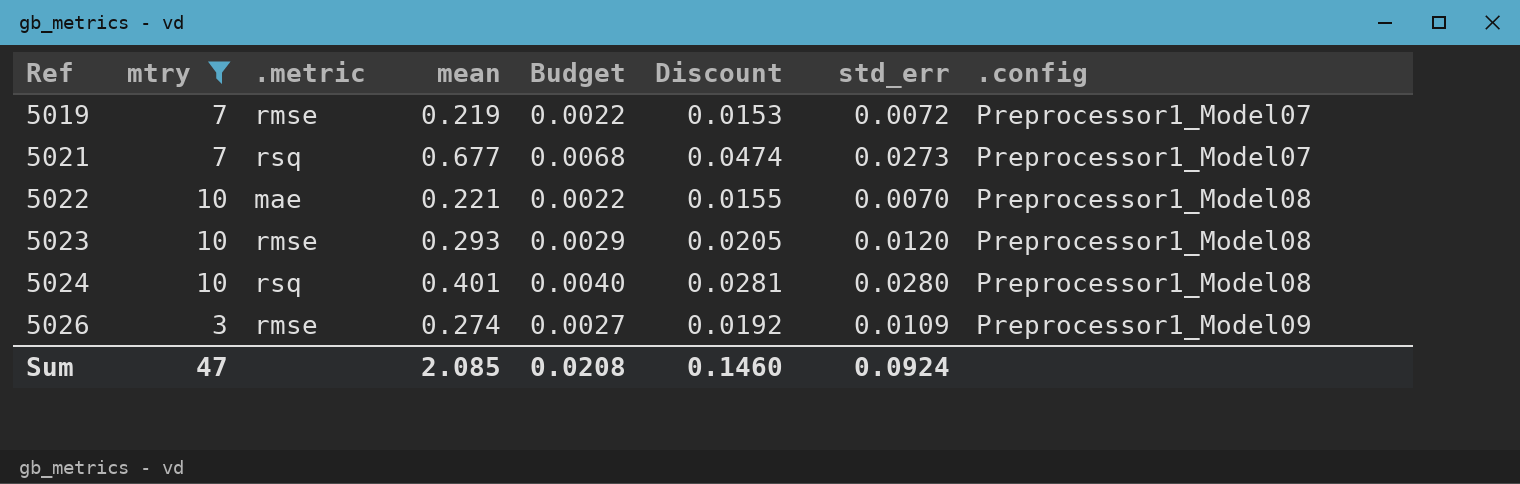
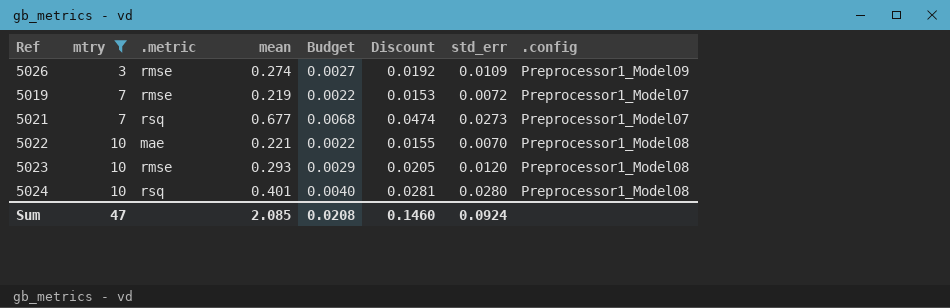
row order: Ref ascending -> mtry ascending

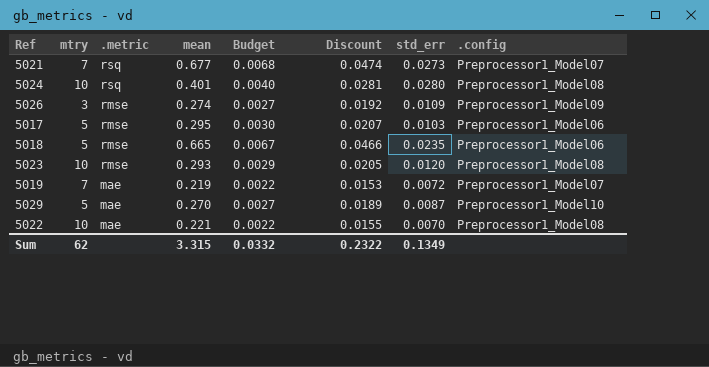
filter: mtry != 5 -> none
row order: mtry ascending -> .metric descending
5019 | .metric: rmse -> mae
Sum | mtry: 47 -> 62
Sum | mean: 2.085 -> 3.315
Sum | Budget: 0.0208 -> 0.0332
Sum | Discount: 0.1460 -> 0.2322
Sum | std_err: 0.0924 -> 0.1349

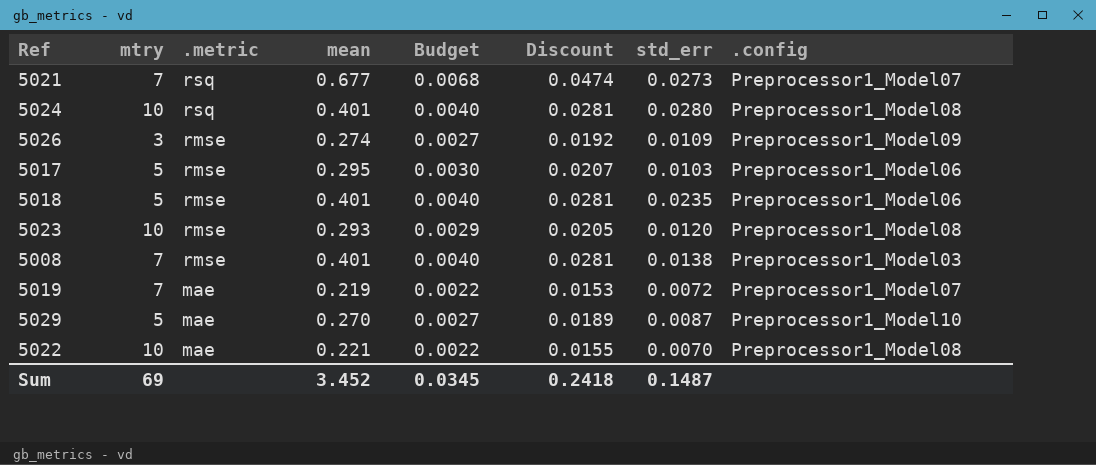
5018 | mean: 0.665 -> 0.401
5018 | Budget: 0.0067 -> 0.0040
5018 | Discount: 0.0466 -> 0.0281
row 5008: none -> 7 | rmse | 0.401 | 0.0040 | 0.0281 | 0.0138 | Preprocessor1_Model03
Sum | mtry: 62 -> 69
Sum | mean: 3.315 -> 3.452
Sum | Budget: 0.0332 -> 0.0345
Sum | Discount: 0.2322 -> 0.2418
Sum | std_err: 0.1349 -> 0.1487

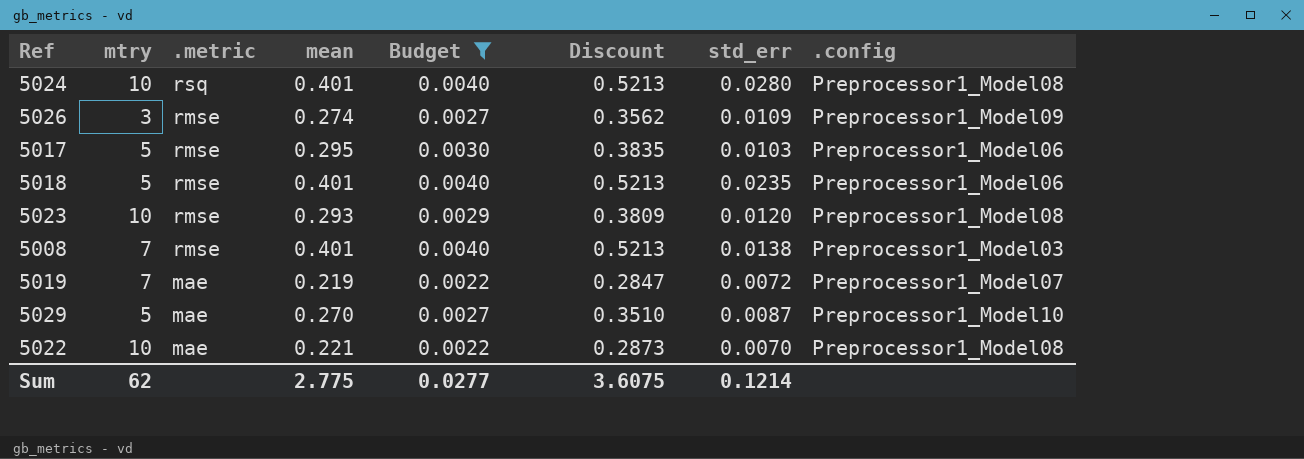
filter: none -> Budget != 0.0068
column Discount | formula: [mean] * 0.07 -> [mean] * 1.3
Sum | mtry: 69 -> 62
Sum | mean: 3.452 -> 2.775
Sum | Budget: 0.0345 -> 0.0277
Sum | Discount: 0.2418 -> 3.6075
Sum | std_err: 0.1487 -> 0.1214

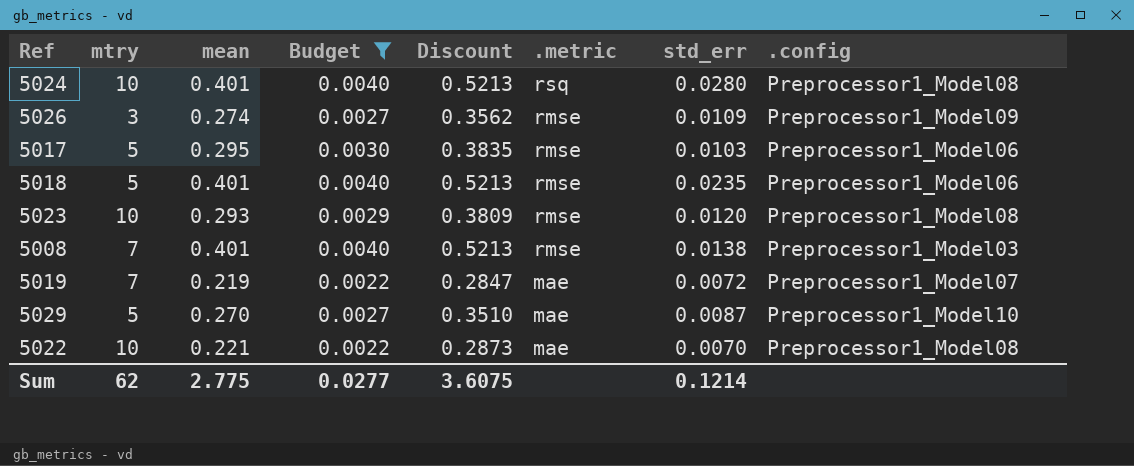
column .metric | position: 3 -> 6

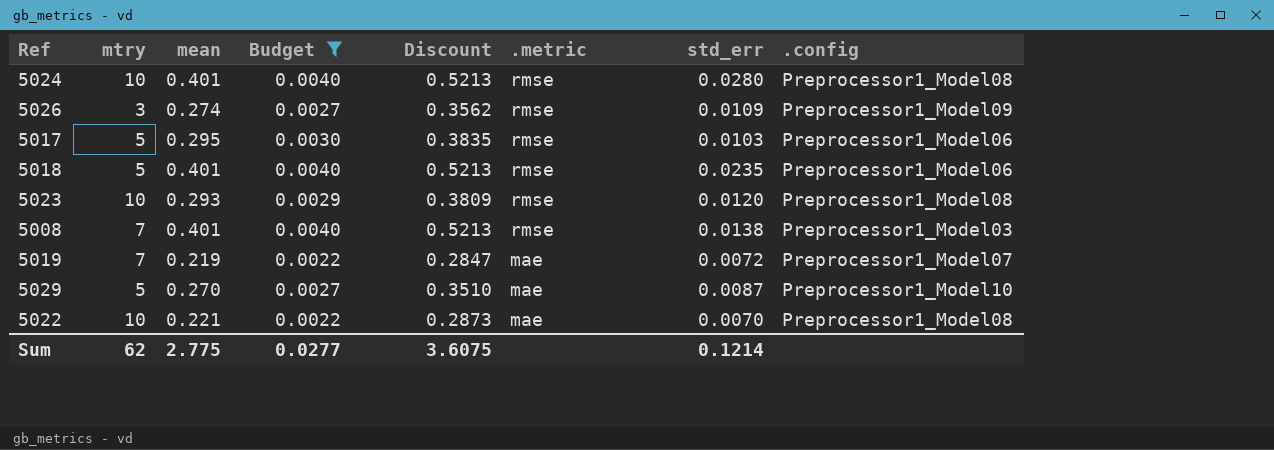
5024 | .metric: rsq -> rmse

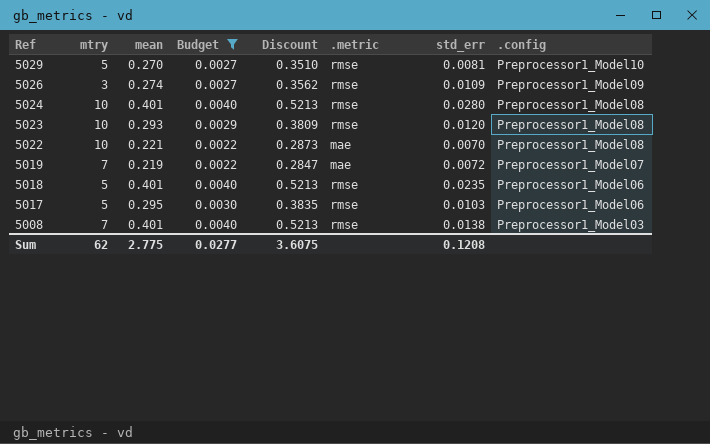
row order: .metric descending -> Ref descending
5029 | .metric: mae -> rmse
5029 | std_err: 0.0087 -> 0.0081
Sum | std_err: 0.1214 -> 0.1208

